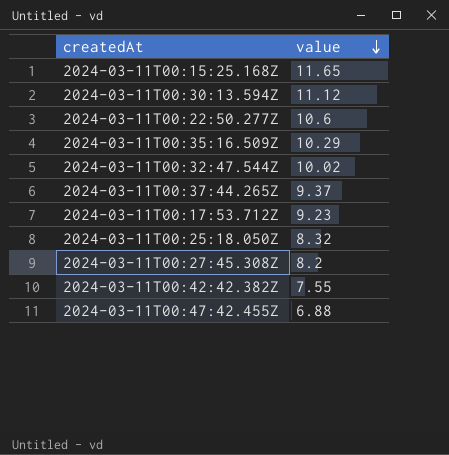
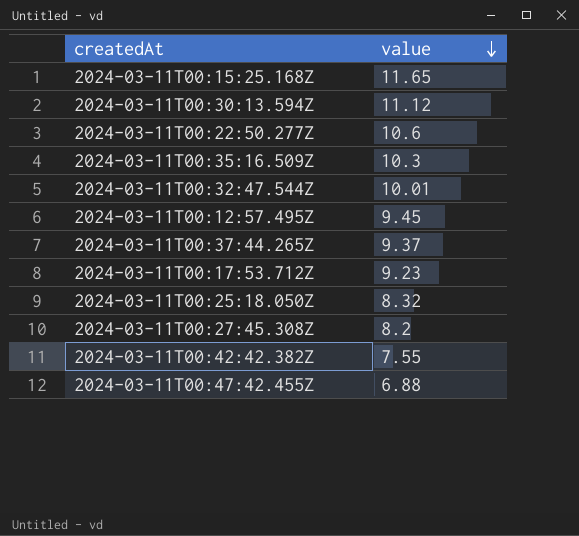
2024-03-11T00:35:16.509Z | value: 10.29 -> 10.3
2024-03-11T00:32:47.544Z | value: 10.02 -> 10.01
row 2024-03-11T00:12:57.495Z: none -> 9.45

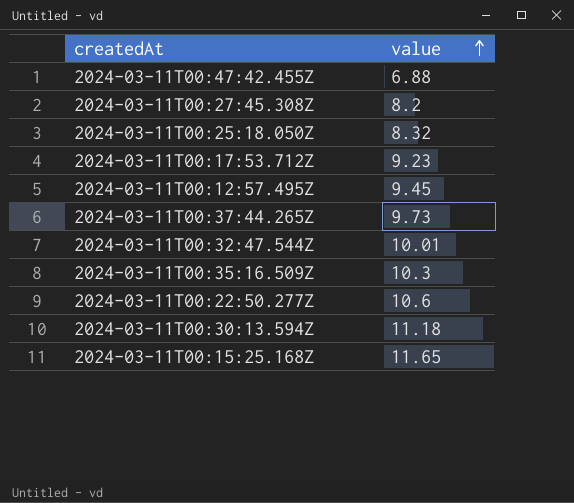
row order: value descending -> value ascending
row 2024-03-11T00:42:42.382Z: 7.55 -> none
2024-03-11T00:37:44.265Z | value: 9.37 -> 9.73
2024-03-11T00:30:13.594Z | value: 11.12 -> 11.18

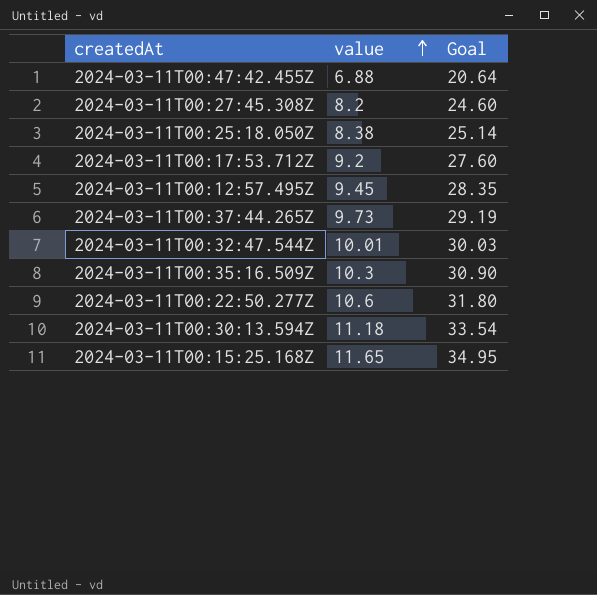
column Goal | formula: none -> [value] * 3
2024-03-11T00:25:18.050Z | value: 8.32 -> 8.38
2024-03-11T00:17:53.712Z | value: 9.23 -> 9.2

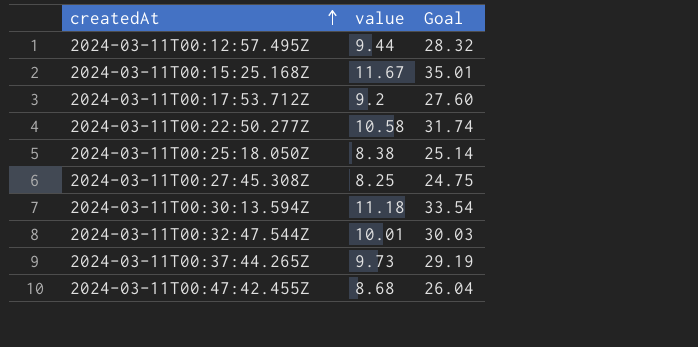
row order: value ascending -> createdAt ascending
row 2024-03-11T00:35:16.509Z: 10.3 | 30.90 -> none
2024-03-11T00:12:57.495Z | value: 9.45 -> 9.44
2024-03-11T00:12:57.495Z | Goal: 28.35 -> 28.32
2024-03-11T00:15:25.168Z | value: 11.65 -> 11.67
2024-03-11T00:15:25.168Z | Goal: 34.95 -> 35.01
2024-03-11T00:22:50.277Z | value: 10.6 -> 10.58
2024-03-11T00:22:50.277Z | Goal: 31.80 -> 31.74
2024-03-11T00:27:45.308Z | value: 8.2 -> 8.25
2024-03-11T00:27:45.308Z | Goal: 24.60 -> 24.75
2024-03-11T00:47:42.455Z | value: 6.88 -> 8.68
2024-03-11T00:47:42.455Z | Goal: 20.64 -> 26.04

